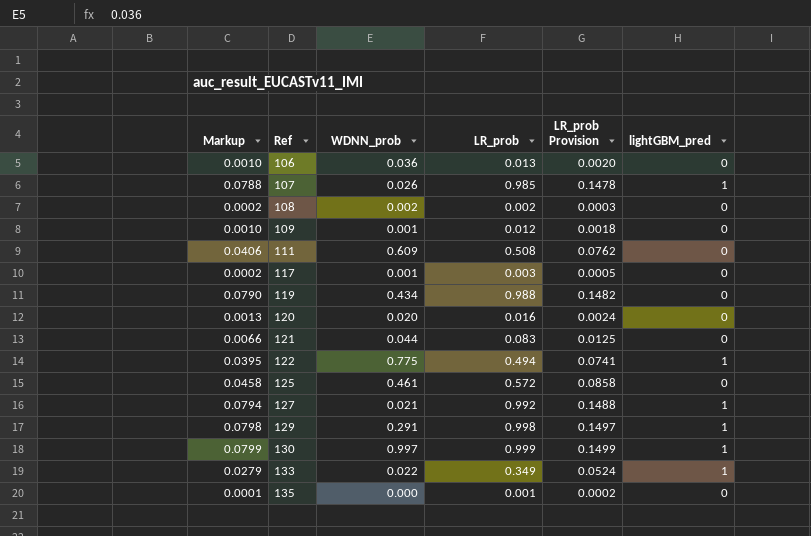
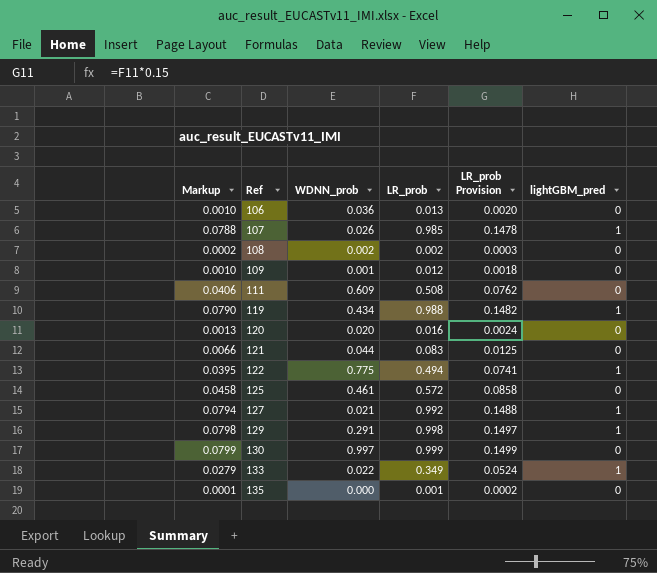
row 117: 0.0002 | 0.001 | 0.003 | 0.0005 | 0 -> none
119 | lightGBM_pred: 0 -> 1
130 | lightGBM_pred: 1 -> 0

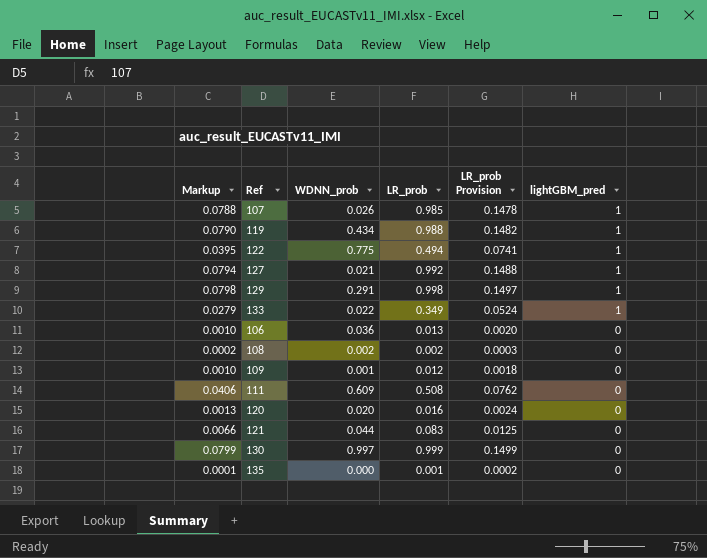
row order: Ref ascending -> lightGBM_pred descending
row 125: 0.0458 | 0.461 | 0.572 | 0.0858 | 0 -> none

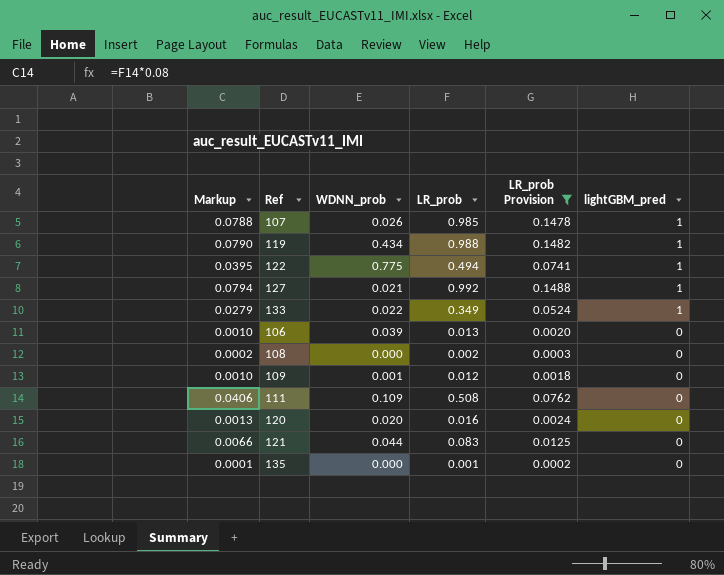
filter: none -> LR_prob Provision <= 0.1488
106 | WDNN_prob: 0.036 -> 0.039
108 | WDNN_prob: 0.002 -> 0.000
111 | WDNN_prob: 0.609 -> 0.109

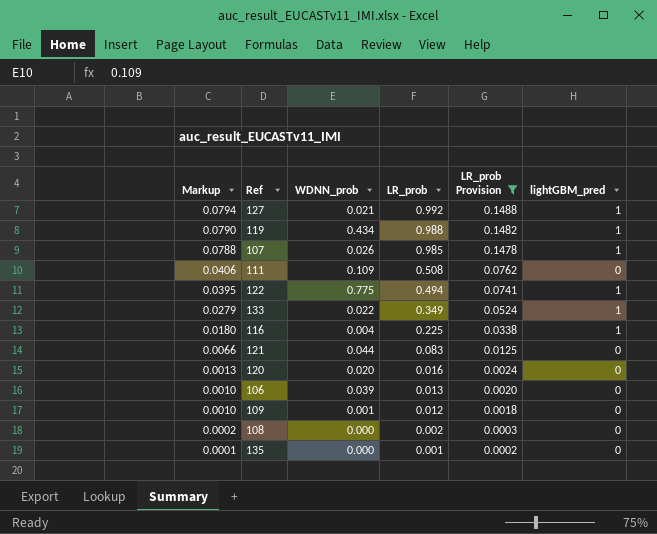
row order: lightGBM_pred descending -> Markup descending
row 116: none -> 0.0180 | 0.004 | 0.225 | 0.0338 | 1

